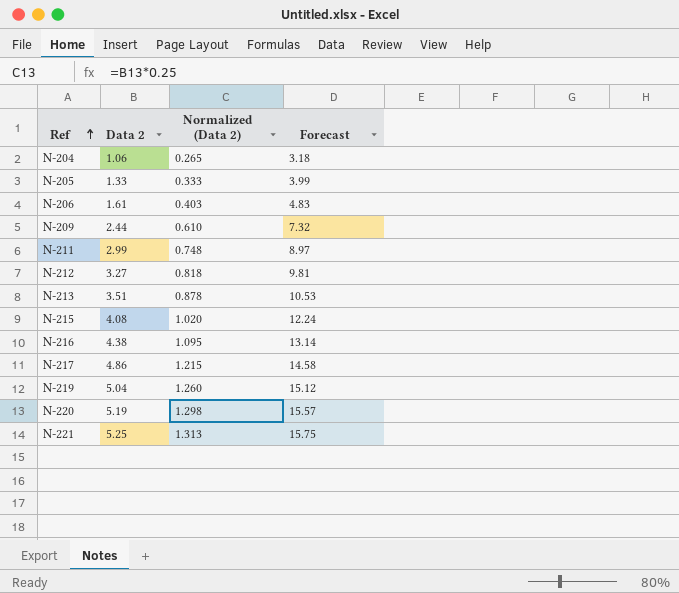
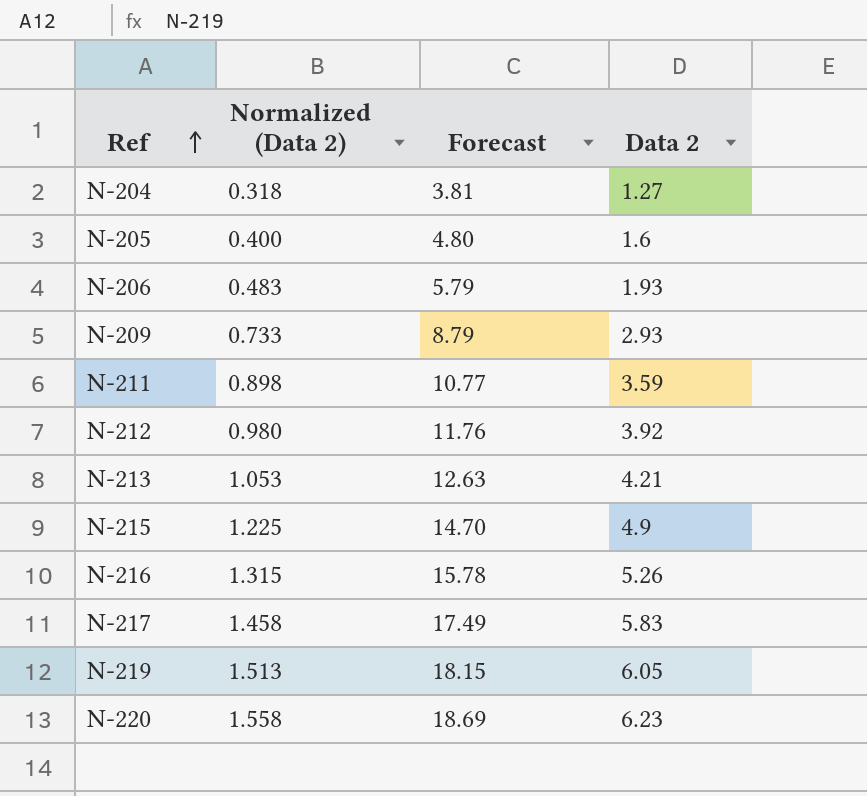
column Data 2 | position: 2 -> 4
row N-221: 5.25 | 1.313 | 15.75 -> none
N-204 | Normalized (Data 2): 0.265 -> 0.318
N-204 | Forecast: 3.18 -> 3.81
N-204 | Data 2: 1.06 -> 1.27
N-205 | Normalized (Data 2): 0.333 -> 0.400
N-205 | Forecast: 3.99 -> 4.80
N-205 | Data 2: 1.33 -> 1.6
N-206 | Normalized (Data 2): 0.403 -> 0.483
N-206 | Forecast: 4.83 -> 5.79
N-206 | Data 2: 1.61 -> 1.93
N-209 | Normalized (Data 2): 0.610 -> 0.733
N-209 | Forecast: 7.32 -> 8.79
N-209 | Data 2: 2.44 -> 2.93
N-211 | Normalized (Data 2): 0.748 -> 0.898
N-211 | Forecast: 8.97 -> 10.77
N-211 | Data 2: 2.99 -> 3.59
N-212 | Normalized (Data 2): 0.818 -> 0.980
N-212 | Forecast: 9.81 -> 11.76
N-212 | Data 2: 3.27 -> 3.92
N-213 | Normalized (Data 2): 0.878 -> 1.053
N-213 | Forecast: 10.53 -> 12.63
N-213 | Data 2: 3.51 -> 4.21
N-215 | Normalized (Data 2): 1.020 -> 1.225
N-215 | Forecast: 12.24 -> 14.70
N-215 | Data 2: 4.08 -> 4.9
N-216 | Normalized (Data 2): 1.095 -> 1.315
N-216 | Forecast: 13.14 -> 15.78
N-216 | Data 2: 4.38 -> 5.26
N-217 | Normalized (Data 2): 1.215 -> 1.458
N-217 | Forecast: 14.58 -> 17.49
N-217 | Data 2: 4.86 -> 5.83
N-219 | Normalized (Data 2): 1.260 -> 1.513
N-219 | Forecast: 15.12 -> 18.15
N-219 | Data 2: 5.04 -> 6.05
N-220 | Normalized (Data 2): 1.298 -> 1.558
N-220 | Forecast: 15.57 -> 18.69
N-220 | Data 2: 5.19 -> 6.23

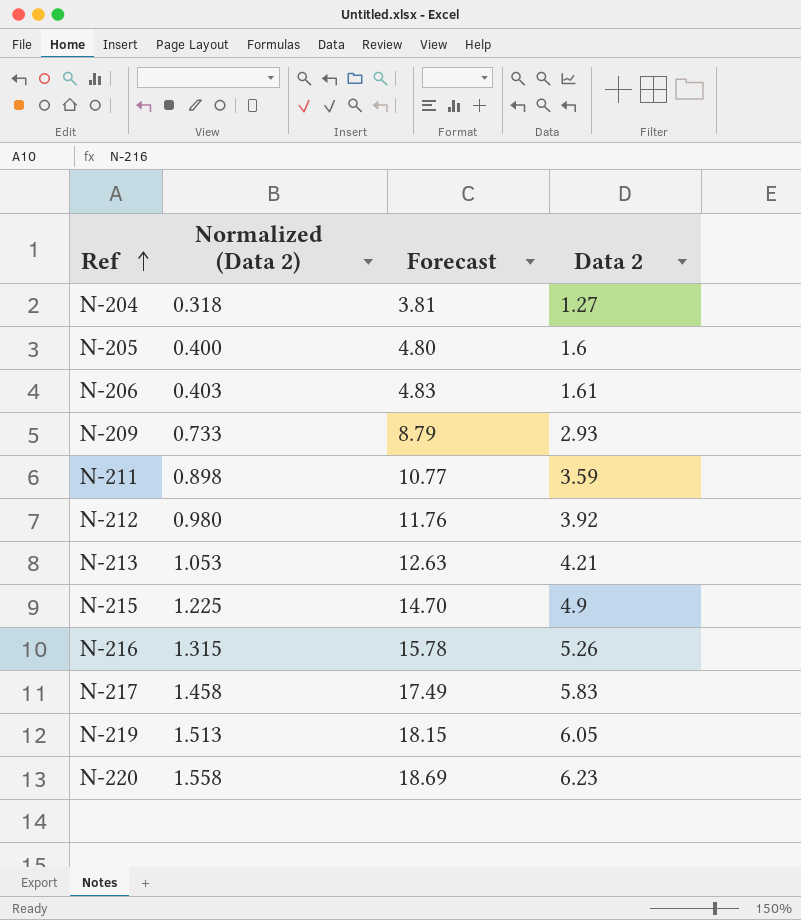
N-206 | Normalized (Data 2): 0.483 -> 0.403
N-206 | Forecast: 5.79 -> 4.83
N-206 | Data 2: 1.93 -> 1.61

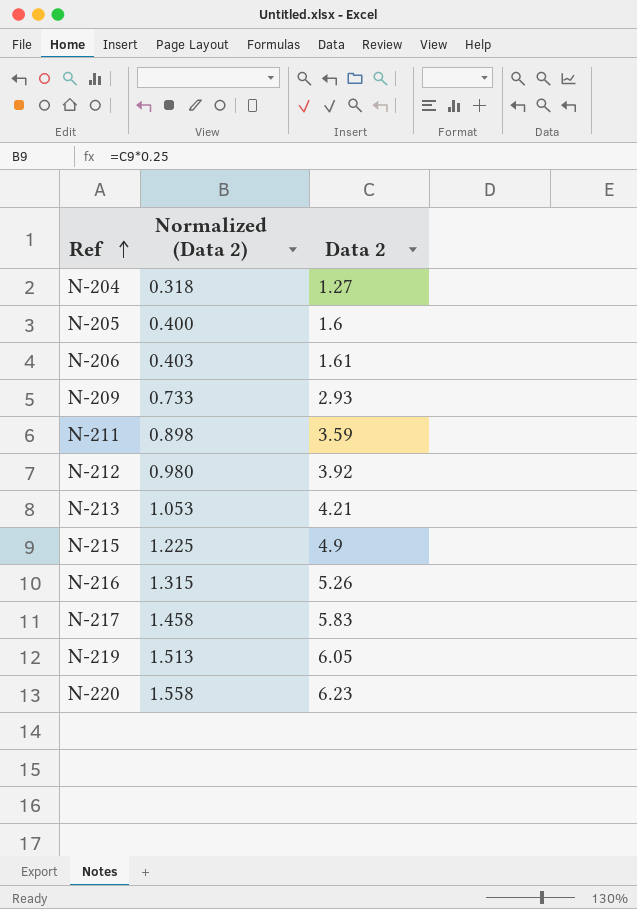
column Forecast | formula: [Data 2] * 3 -> none

